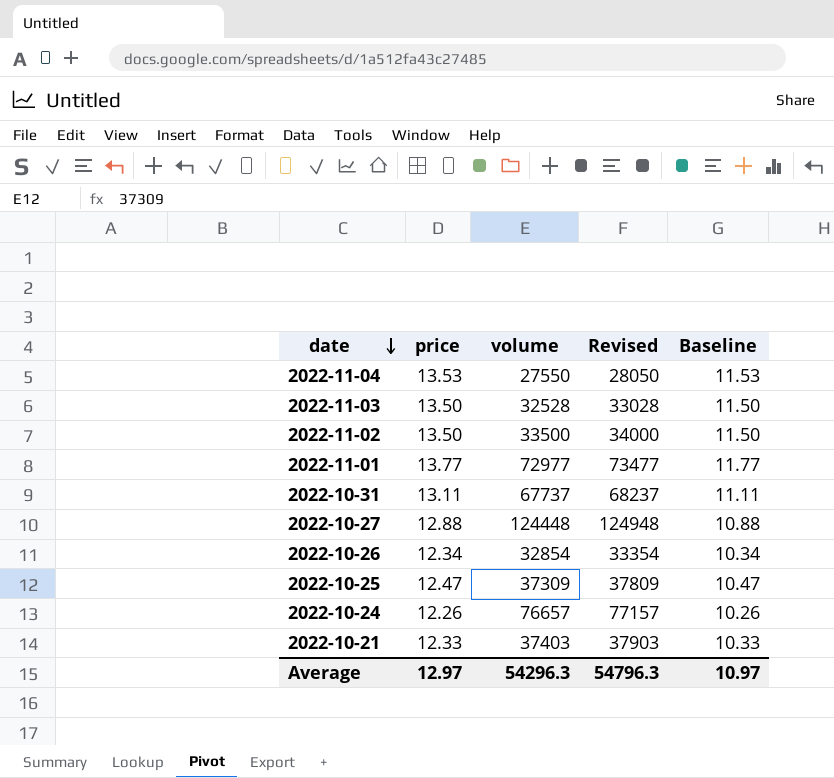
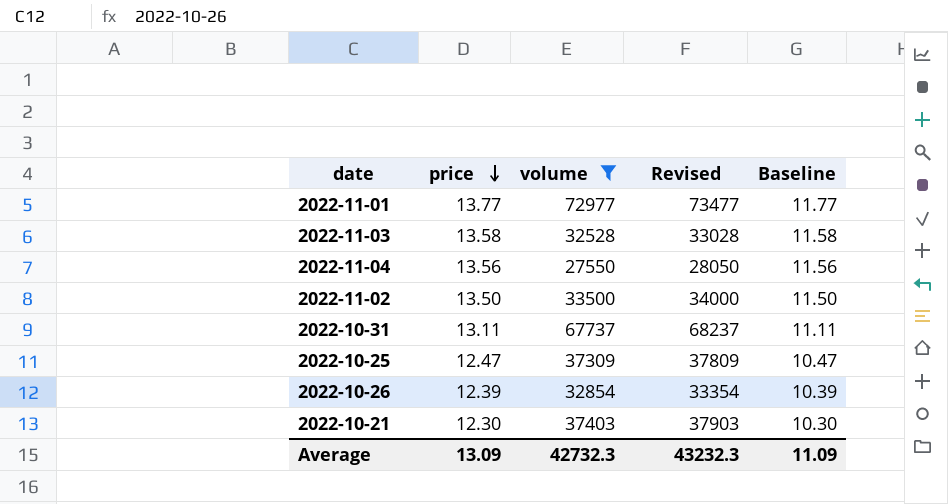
filter: none -> volume <= 72977
row order: date descending -> price descending
2022-11-03 | price: 13.50 -> 13.58
2022-11-03 | Baseline: 11.50 -> 11.58
2022-11-04 | price: 13.53 -> 13.56
2022-11-04 | Baseline: 11.53 -> 11.56
2022-10-26 | price: 12.34 -> 12.39
2022-10-26 | Baseline: 10.34 -> 10.39
2022-10-21 | price: 12.33 -> 12.30
2022-10-21 | Baseline: 10.33 -> 10.30
Average | price: 12.97 -> 13.09
Average | volume: 54296.3 -> 42732.3
Average | Revised: 54796.3 -> 43232.3
Average | Baseline: 10.97 -> 11.09

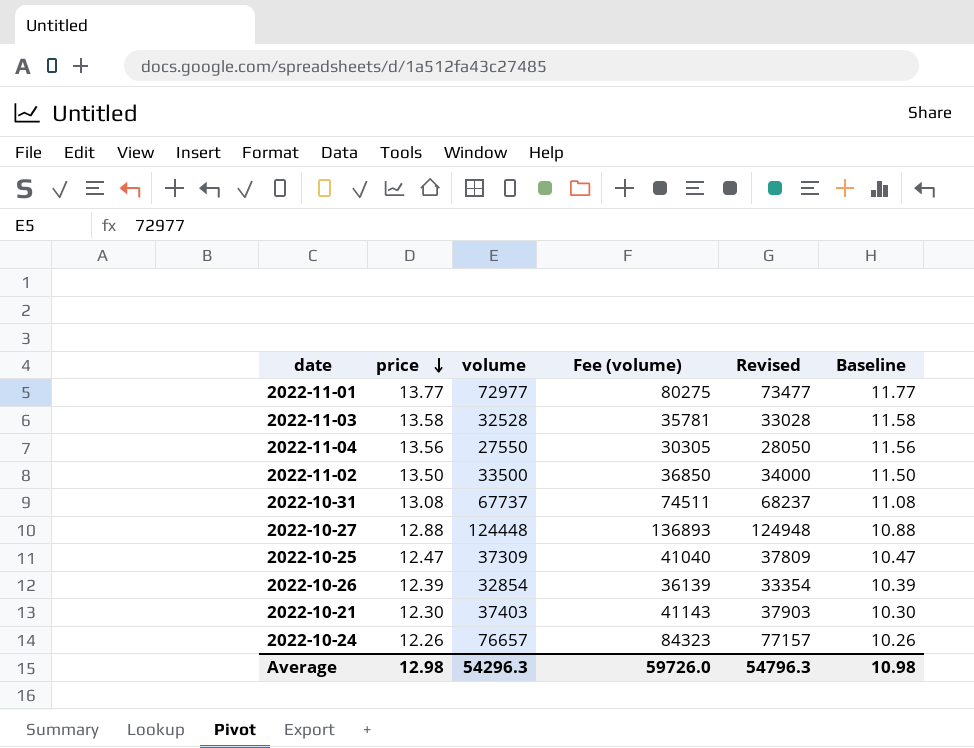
filter: volume <= 72977 -> none
column Fee (volume) | formula: none -> [volume] * 1.1
2022-10-31 | price: 13.11 -> 13.08
2022-10-31 | Baseline: 11.11 -> 11.08
Average | price: 13.09 -> 12.98
Average | volume: 42732.3 -> 54296.3
Average | Revised: 43232.3 -> 54796.3
Average | Baseline: 11.09 -> 10.98

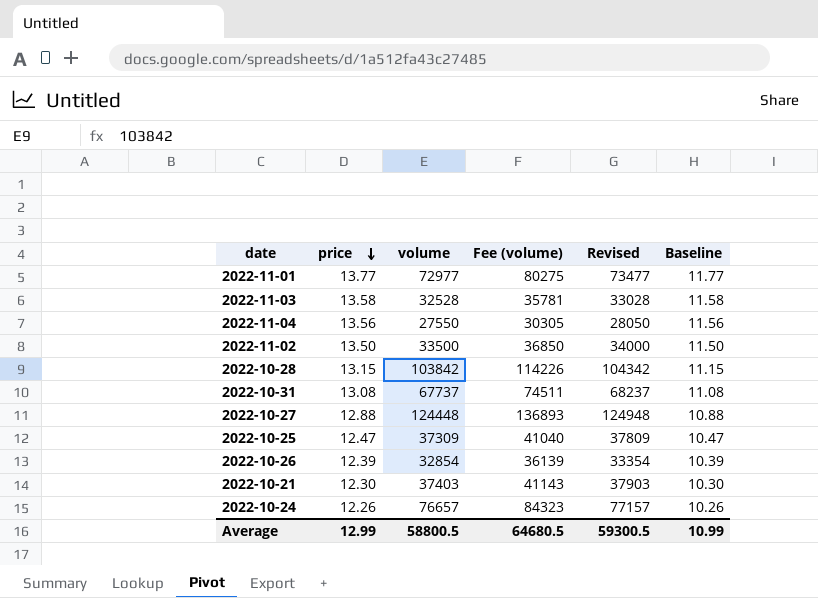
row 2022-10-28: none -> 13.15 | 103842 | 114226 | 104342 | 11.15
Average | price: 12.98 -> 12.99
Average | volume: 54296.3 -> 58800.5
Average | Fee (volume): 59726.0 -> 64680.5
Average | Revised: 54796.3 -> 59300.5
Average | Baseline: 10.98 -> 10.99

